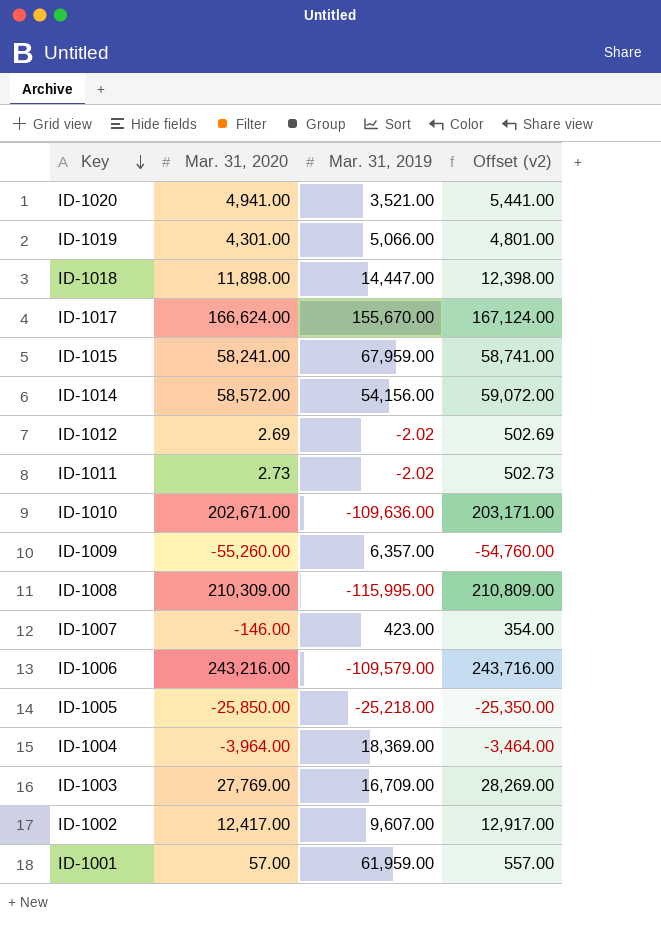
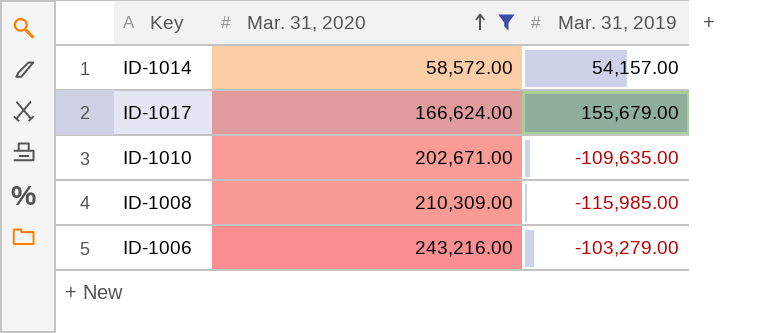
filter: none -> Mar. 31, 2020 >= 58,572.00
row order: Key descending -> Mar. 31, 2020 ascending
column Offset (v2) | formula: [Mar. 31, 2020] + 500 -> none
ID-1014 | Mar. 31, 2019: 54,156.00 -> 54,157.00
ID-1017 | Mar. 31, 2019: 155,670.00 -> 155,679.00
ID-1010 | Mar. 31, 2019: -109,636.00 -> -109,635.00
ID-1008 | Mar. 31, 2019: -115,995.00 -> -115,985.00
ID-1006 | Mar. 31, 2019: -109,579.00 -> -103,279.00

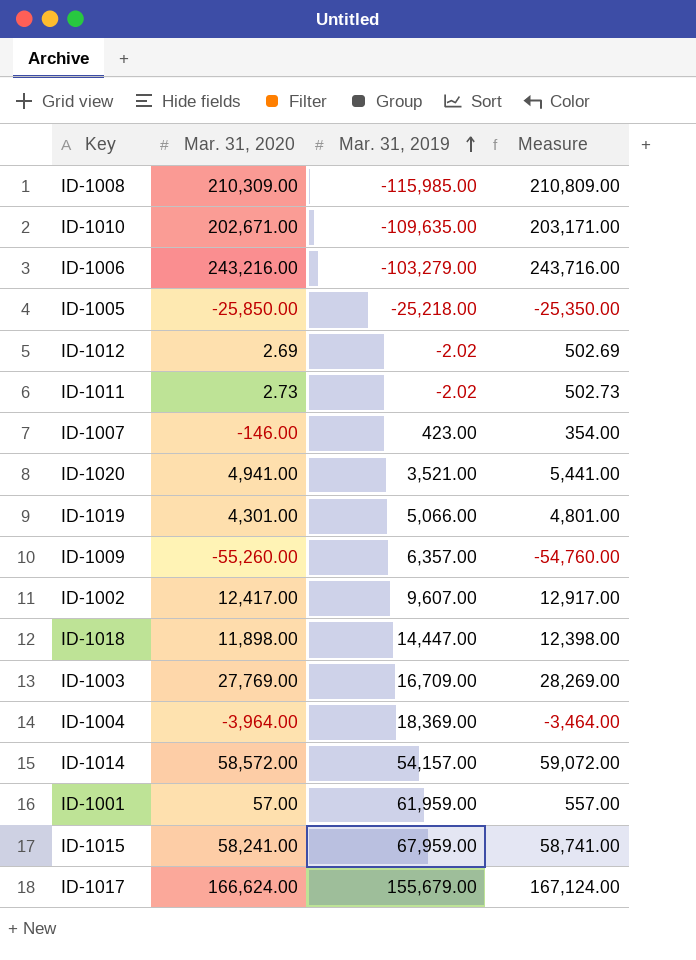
filter: Mar. 31, 2020 >= 58,572.00 -> none
row order: Mar. 31, 2020 ascending -> Mar. 31, 2019 ascending
column Measure | formula: none -> [Mar. 31, 2020] + 500

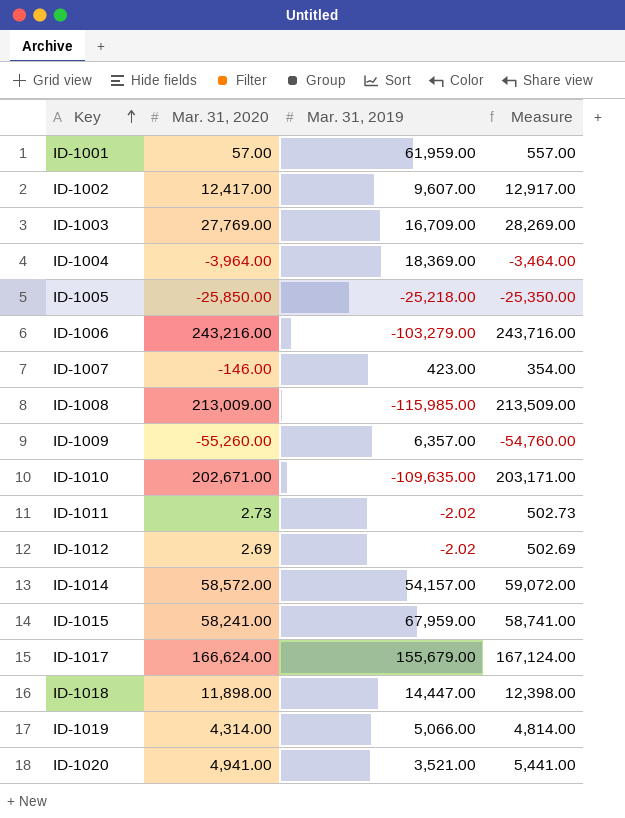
row order: Mar. 31, 2019 ascending -> Key ascending
ID-1008 | Mar. 31, 2020: 210,309.00 -> 213,009.00
ID-1008 | Measure: 210,809.00 -> 213,509.00
ID-1019 | Mar. 31, 2020: 4,301.00 -> 4,314.00
ID-1019 | Measure: 4,801.00 -> 4,814.00

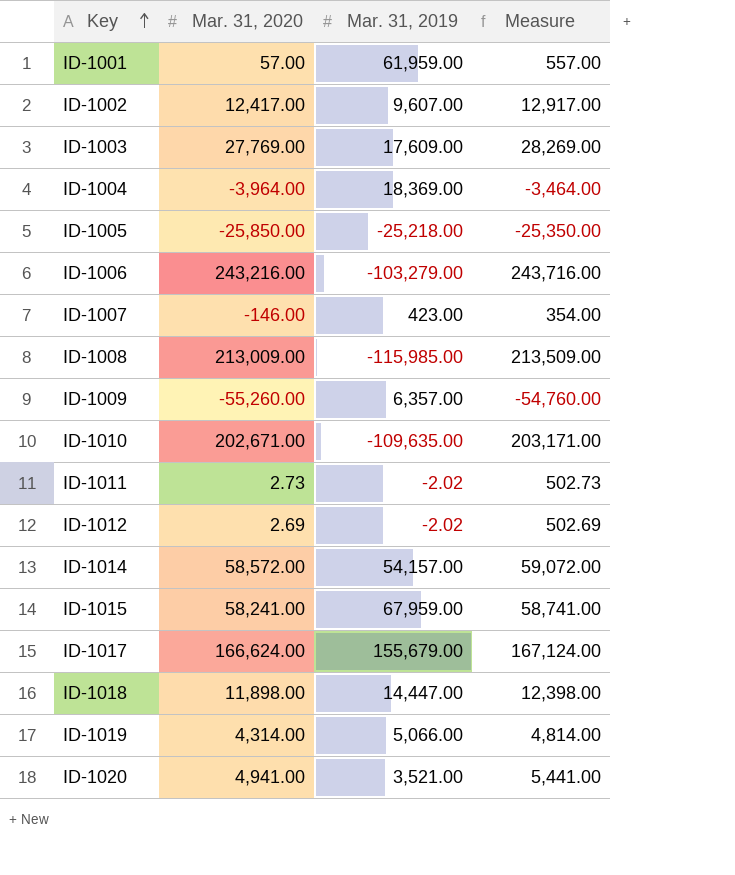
ID-1003 | Mar. 31, 2019: 16,709.00 -> 17,609.00

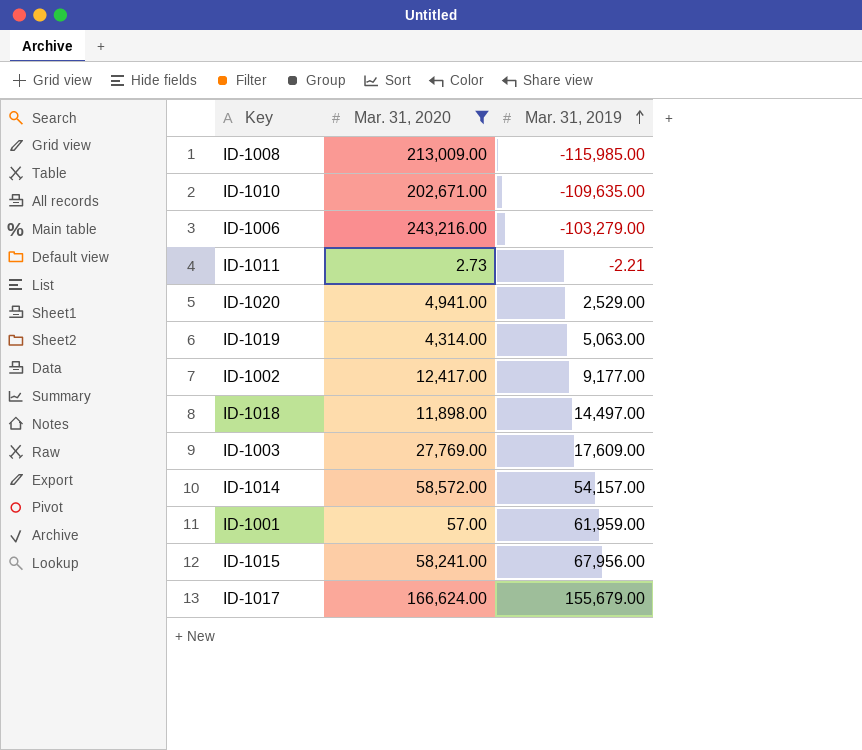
filter: none -> Mar. 31, 2020 >= 2.73
row order: Key ascending -> Mar. 31, 2019 ascending
column Measure | formula: [Mar. 31, 2020] + 500 -> none
ID-1011 | Mar. 31, 2019: -2.02 -> -2.21
ID-1020 | Mar. 31, 2019: 3,521.00 -> 2,529.00
ID-1019 | Mar. 31, 2019: 5,066.00 -> 5,063.00
ID-1002 | Mar. 31, 2019: 9,607.00 -> 9,177.00
ID-1018 | Mar. 31, 2019: 14,447.00 -> 14,497.00
ID-1015 | Mar. 31, 2019: 67,959.00 -> 67,956.00

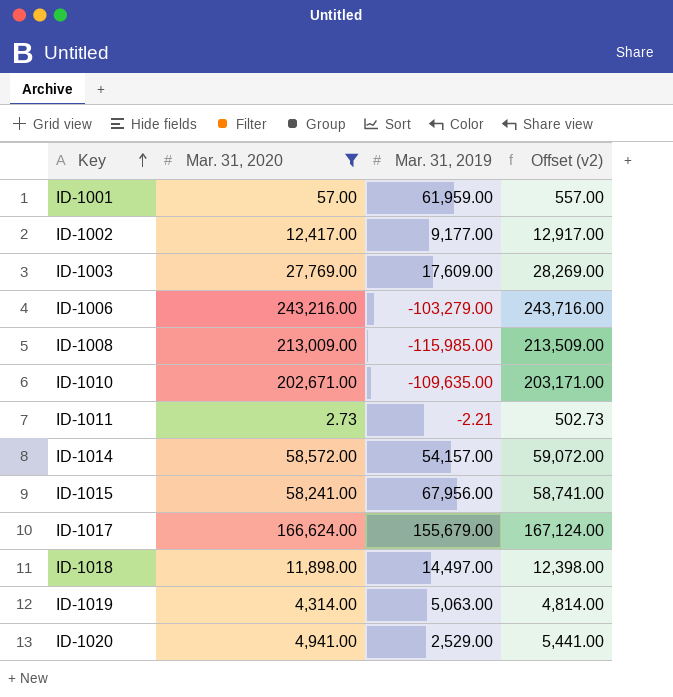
row order: Mar. 31, 2019 ascending -> Key ascending
column Offset (v2) | formula: none -> [Mar. 31, 2020] + 500

